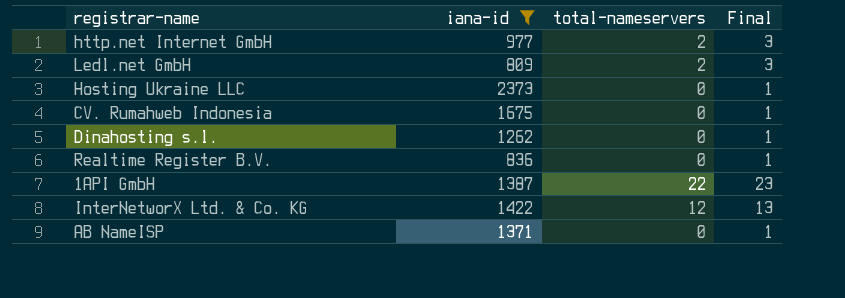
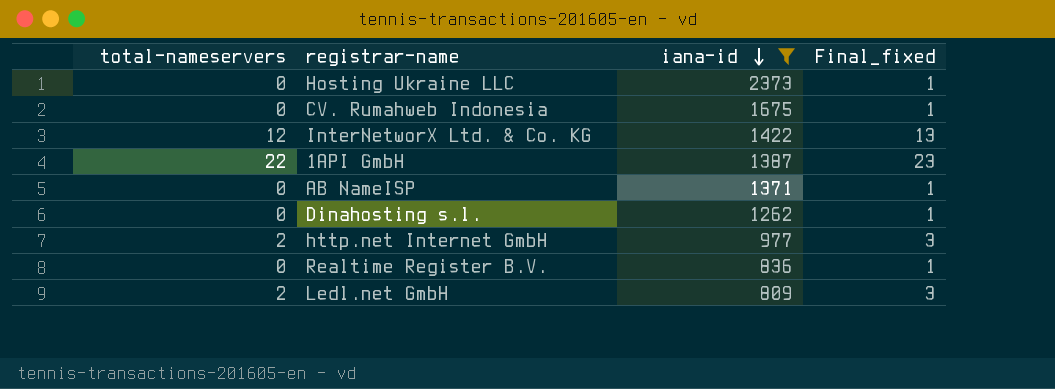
row order: none -> iana-id descending
column total-nameservers | position: 3 -> 1
column name: Final -> Final_fixed

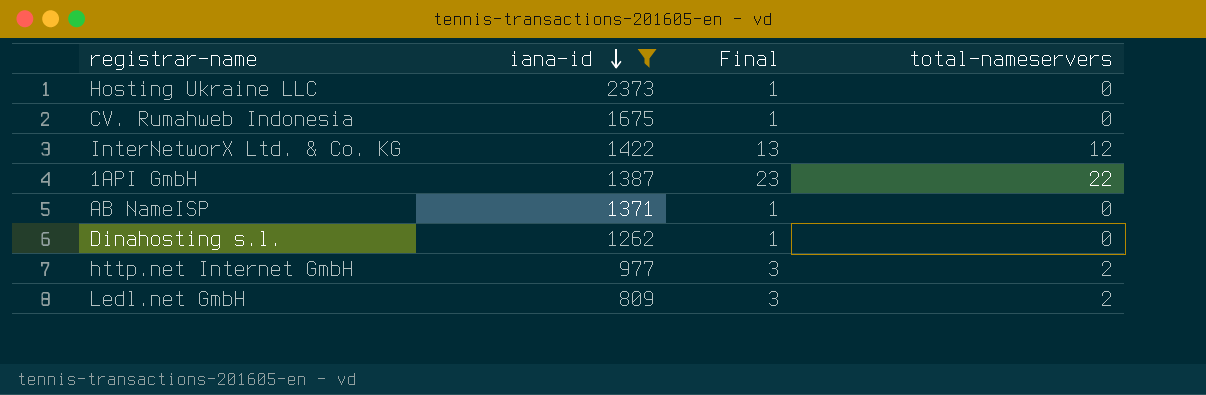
column name: Final_fixed -> Final
column total-nameservers | position: 1 -> 4
row Realtime Register B.V.: 0 | 836 | 1 -> none

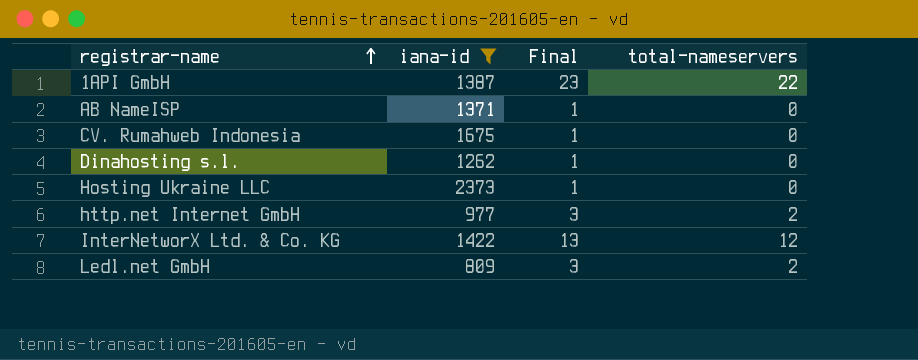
row order: iana-id descending -> registrar-name ascending

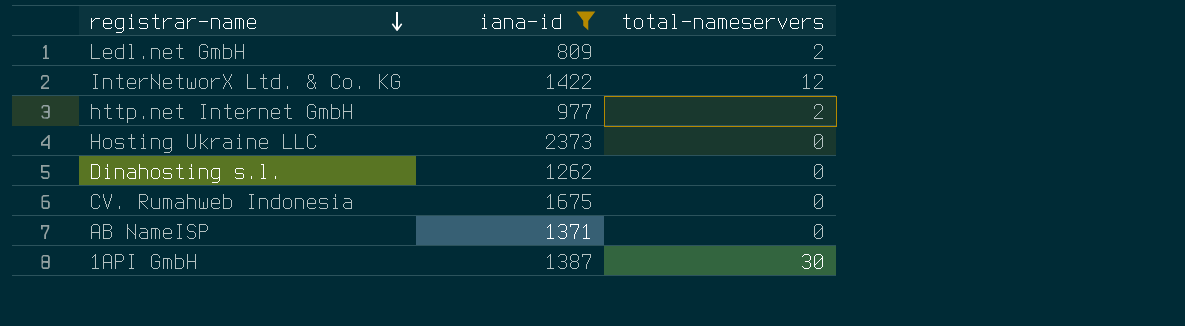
row order: registrar-name ascending -> registrar-name descending
column Final | formula: [total-nameservers] + 1 -> none
1API GmbH | total-nameservers: 22 -> 30

